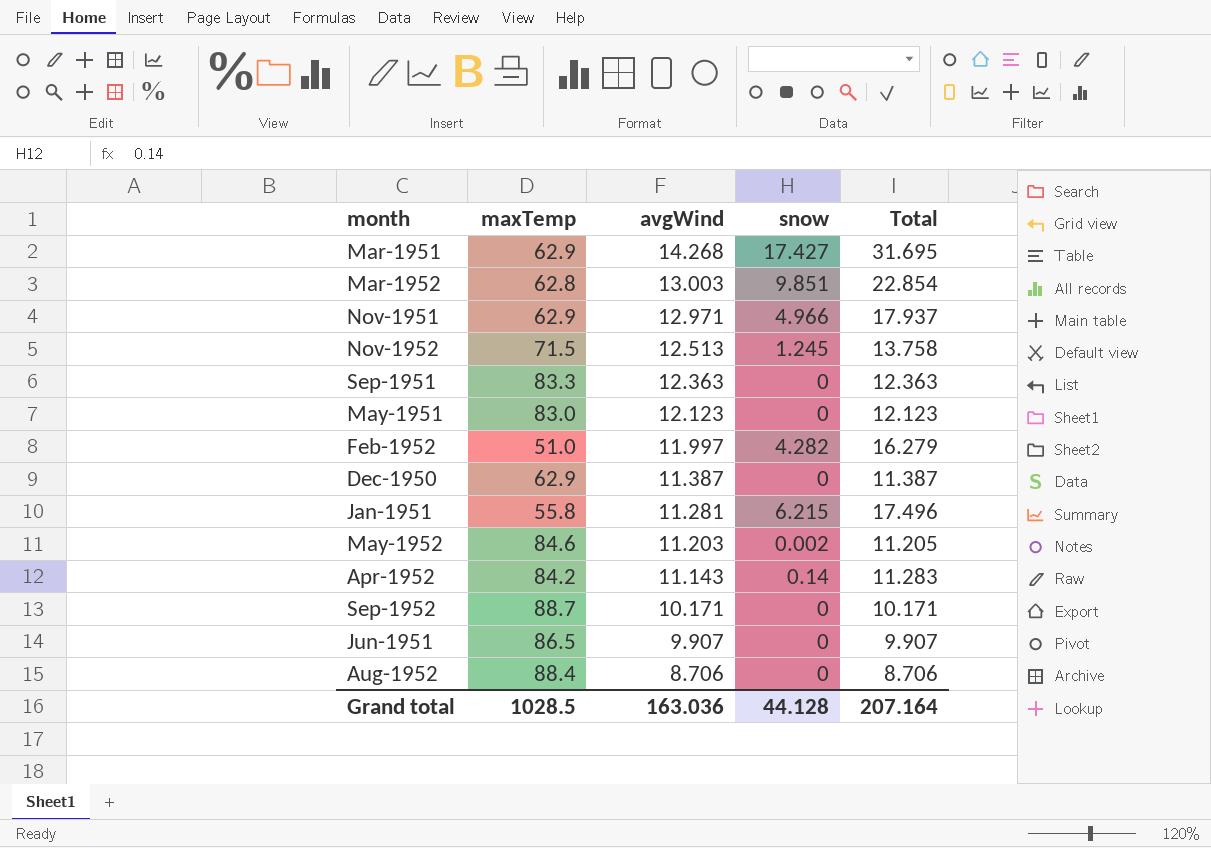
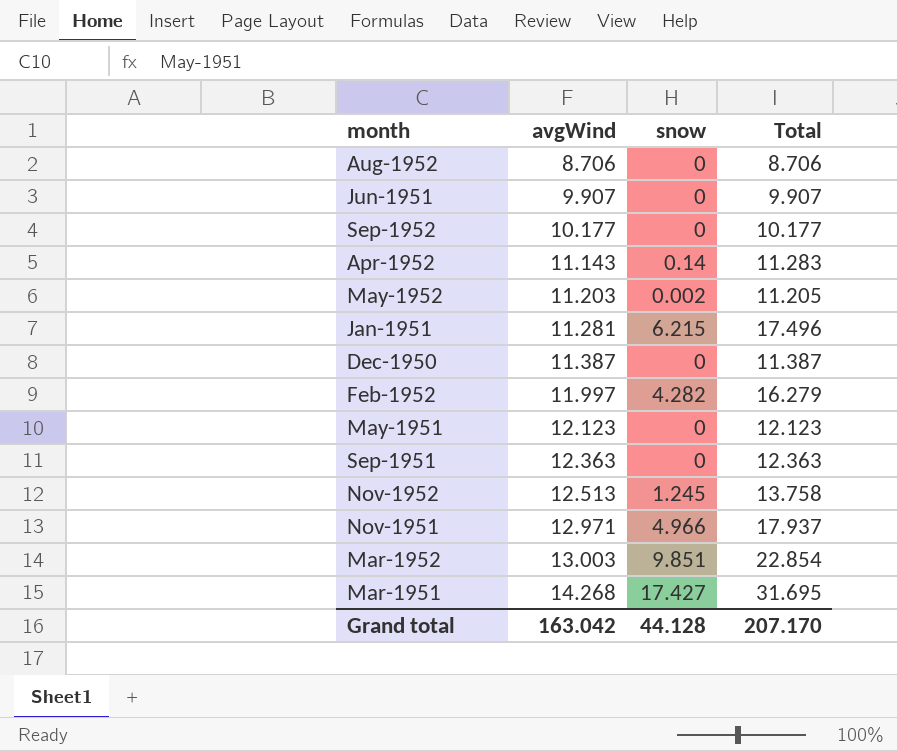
row order: avgWind descending -> avgWind ascending
column maxTemp | position: 2 -> none
Sep-1952 | avgWind: 10.171 -> 10.177
Sep-1952 | Total: 10.171 -> 10.177
Grand total | avgWind: 163.036 -> 163.042
Grand total | Total: 207.164 -> 207.170

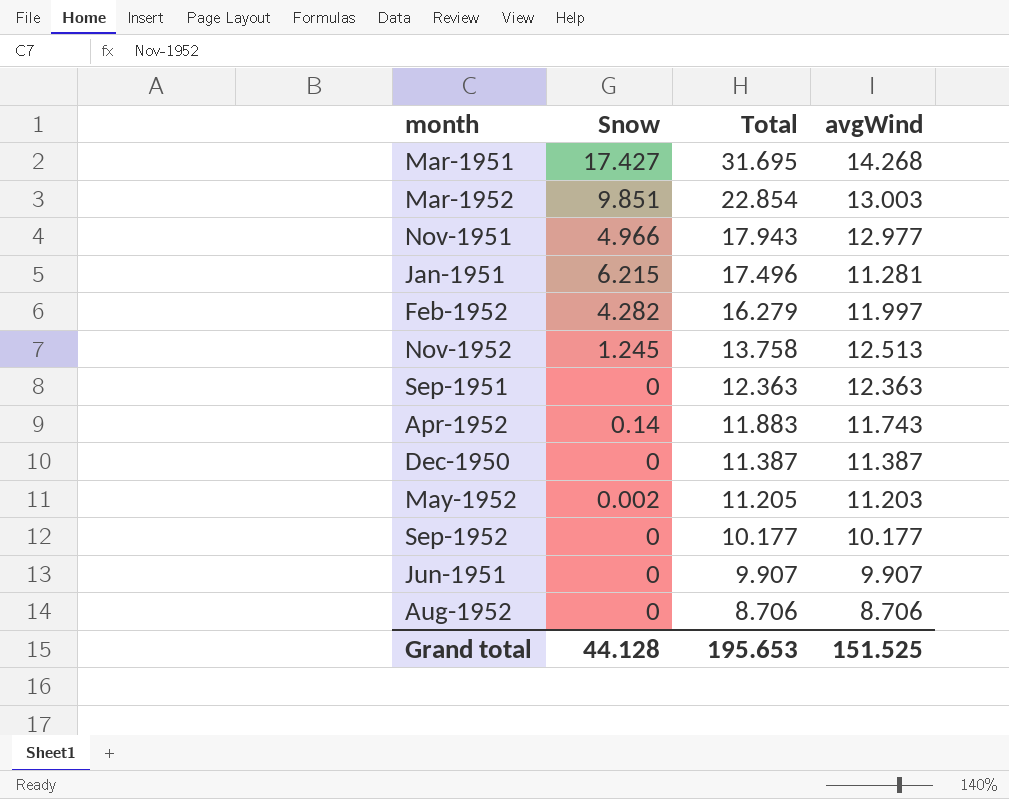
row order: avgWind ascending -> Total descending
column name: snow -> Snow
column avgWind | position: 2 -> 4
row May-1951: 12.123 | 0 | 12.123 -> none
Nov-1951 | Total: 17.937 -> 17.943
Nov-1951 | avgWind: 12.971 -> 12.977
Apr-1952 | Total: 11.283 -> 11.883
Apr-1952 | avgWind: 11.143 -> 11.743
Grand total | Total: 207.170 -> 195.653
Grand total | avgWind: 163.042 -> 151.525

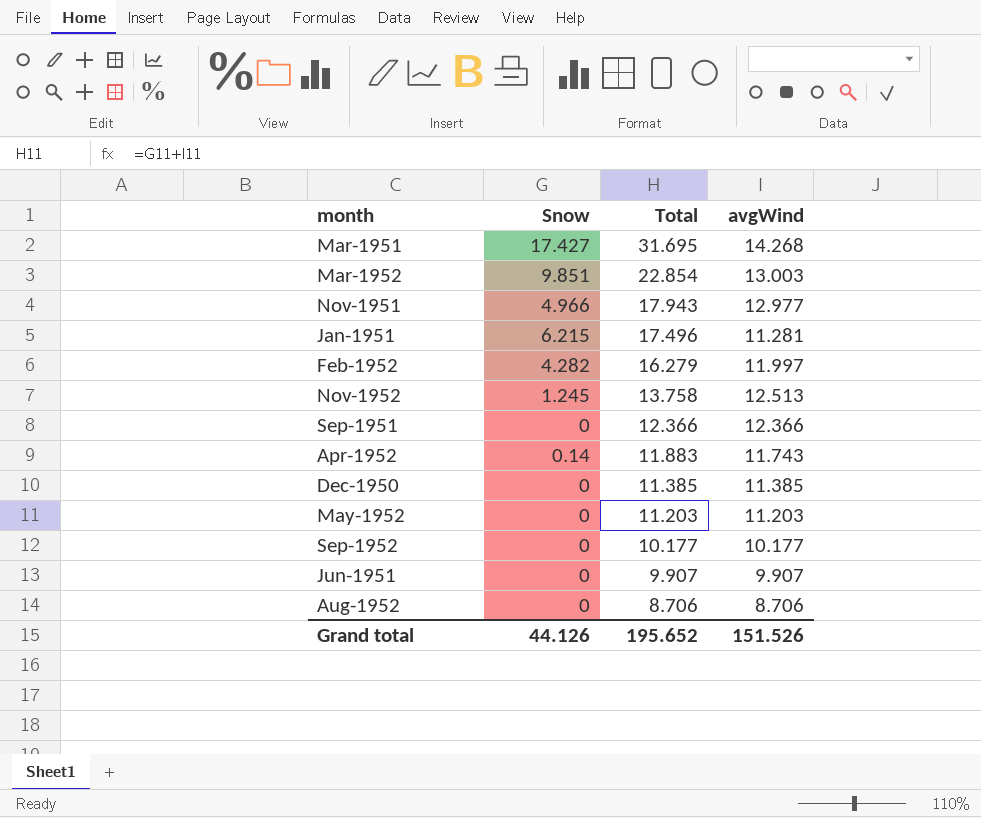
Sep-1951 | Total: 12.363 -> 12.366
Sep-1951 | avgWind: 12.363 -> 12.366
Dec-1950 | Total: 11.387 -> 11.385
Dec-1950 | avgWind: 11.387 -> 11.385
May-1952 | Snow: 0.002 -> 0
May-1952 | Total: 11.205 -> 11.203
Grand total | Snow: 44.128 -> 44.126
Grand total | Total: 195.653 -> 195.652
Grand total | avgWind: 151.525 -> 151.526

